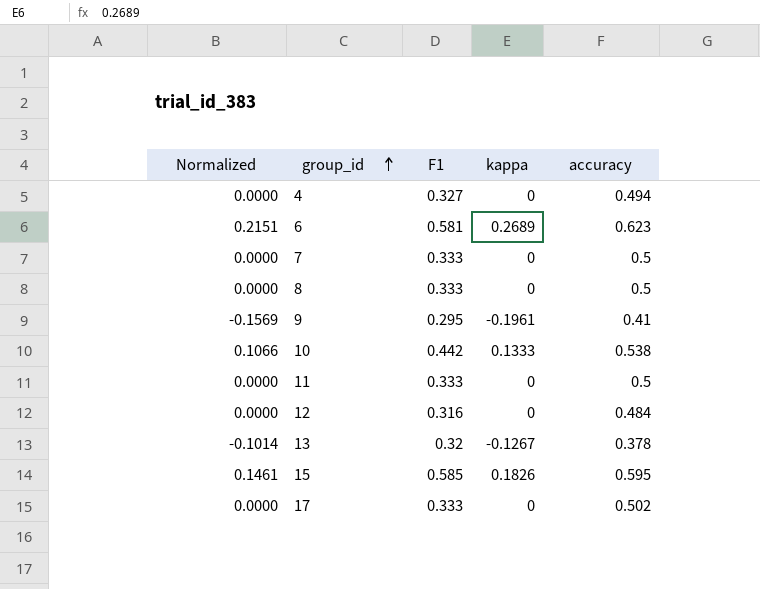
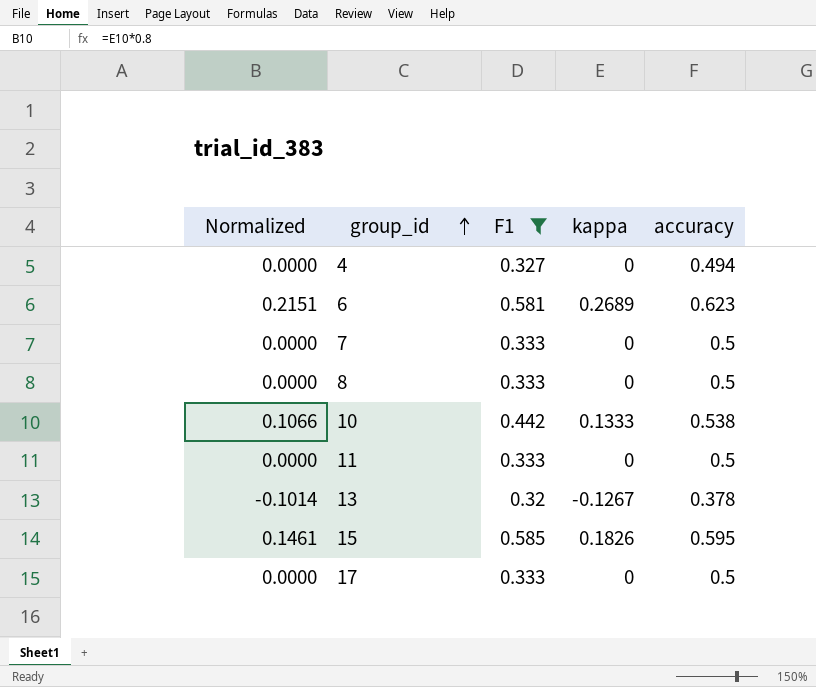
filter: none -> F1 >= 0.32
17 | accuracy: 0.502 -> 0.5

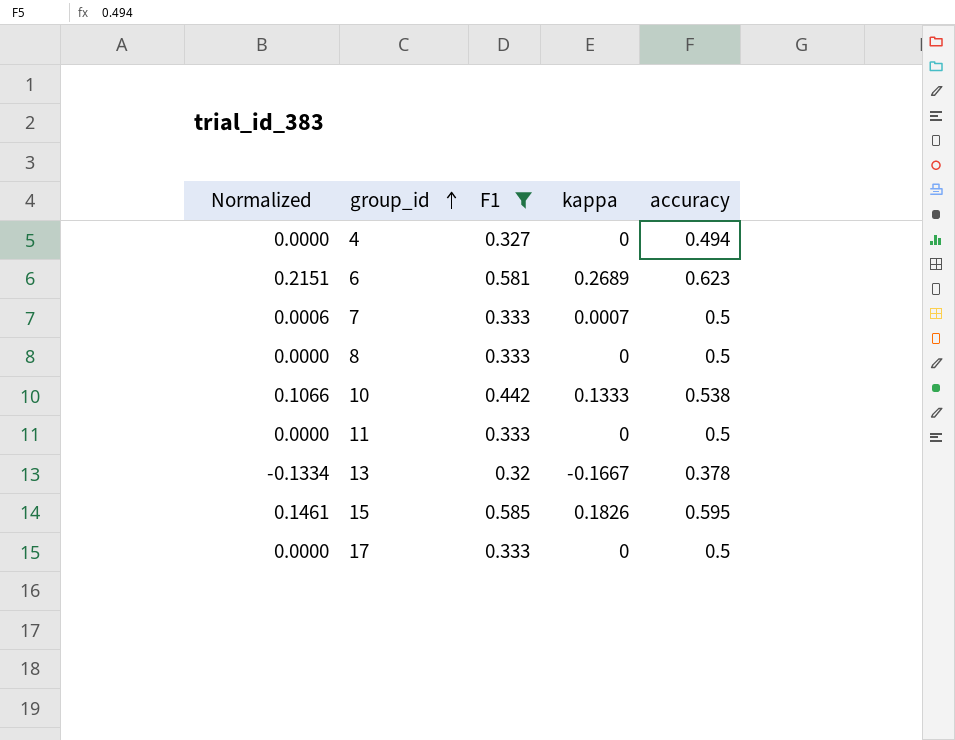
7 | Normalized: 0.0000 -> 0.0006
7 | kappa: 0 -> 0.0007
13 | Normalized: -0.1014 -> -0.1334
13 | kappa: -0.1267 -> -0.1667

